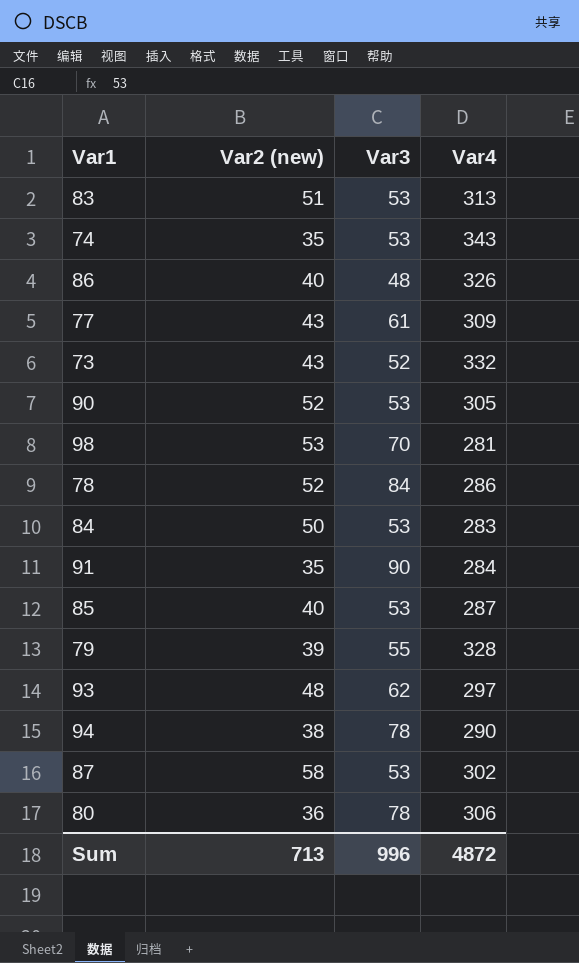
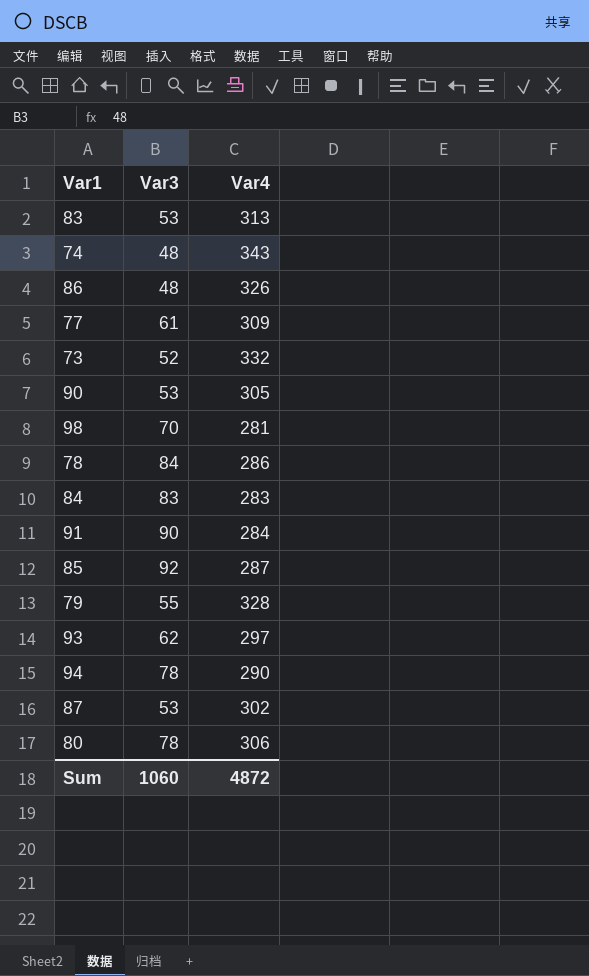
column Var2 (new) | position: 2 -> none
74 | Var3: 53 -> 48
84 | Var3: 53 -> 83
85 | Var3: 53 -> 92
Sum | Var3: 996 -> 1060

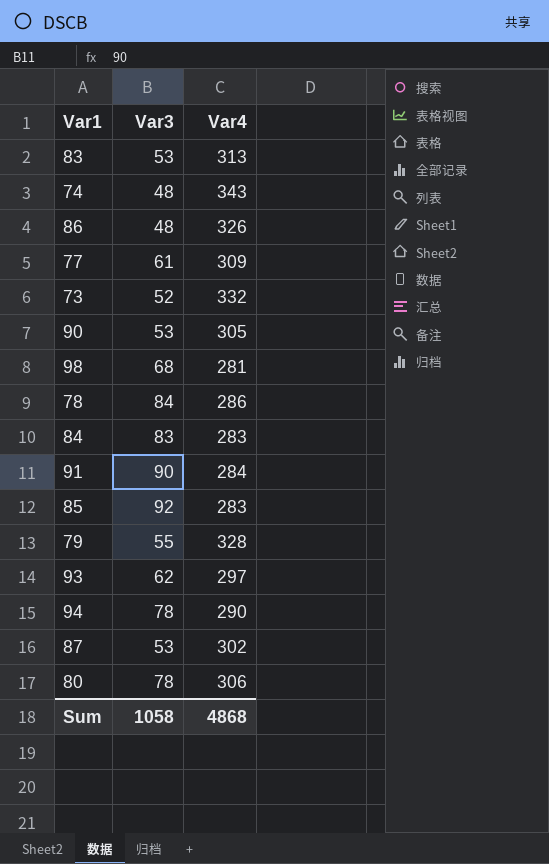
98 | Var3: 70 -> 68
85 | Var4: 287 -> 283
Sum | Var3: 1060 -> 1058
Sum | Var4: 4872 -> 4868

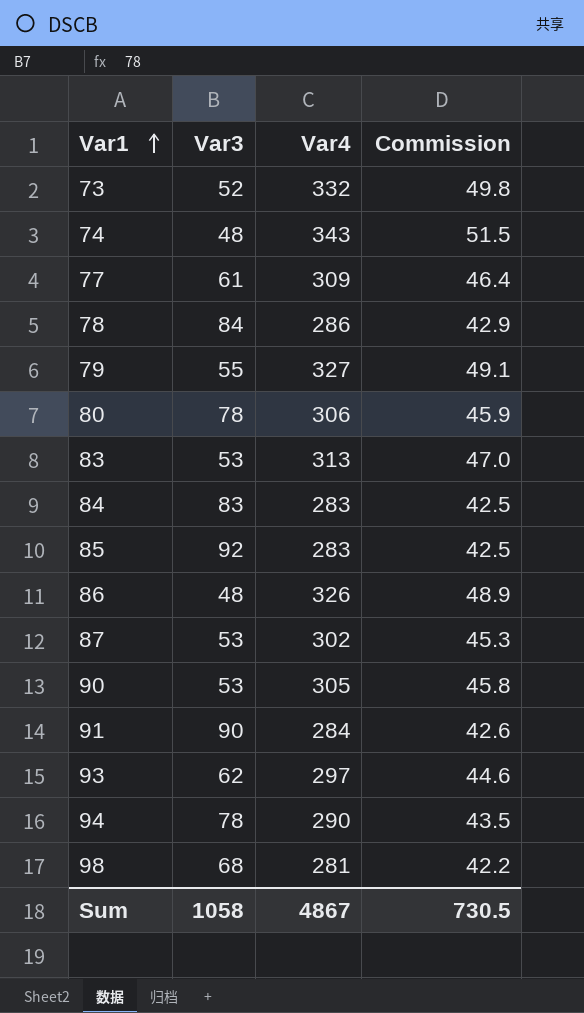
row order: none -> Var1 ascending
column Commission | formula: none -> [Var4] * 0.15
79 | Var4: 328 -> 327
Sum | Var4: 4868 -> 4867

